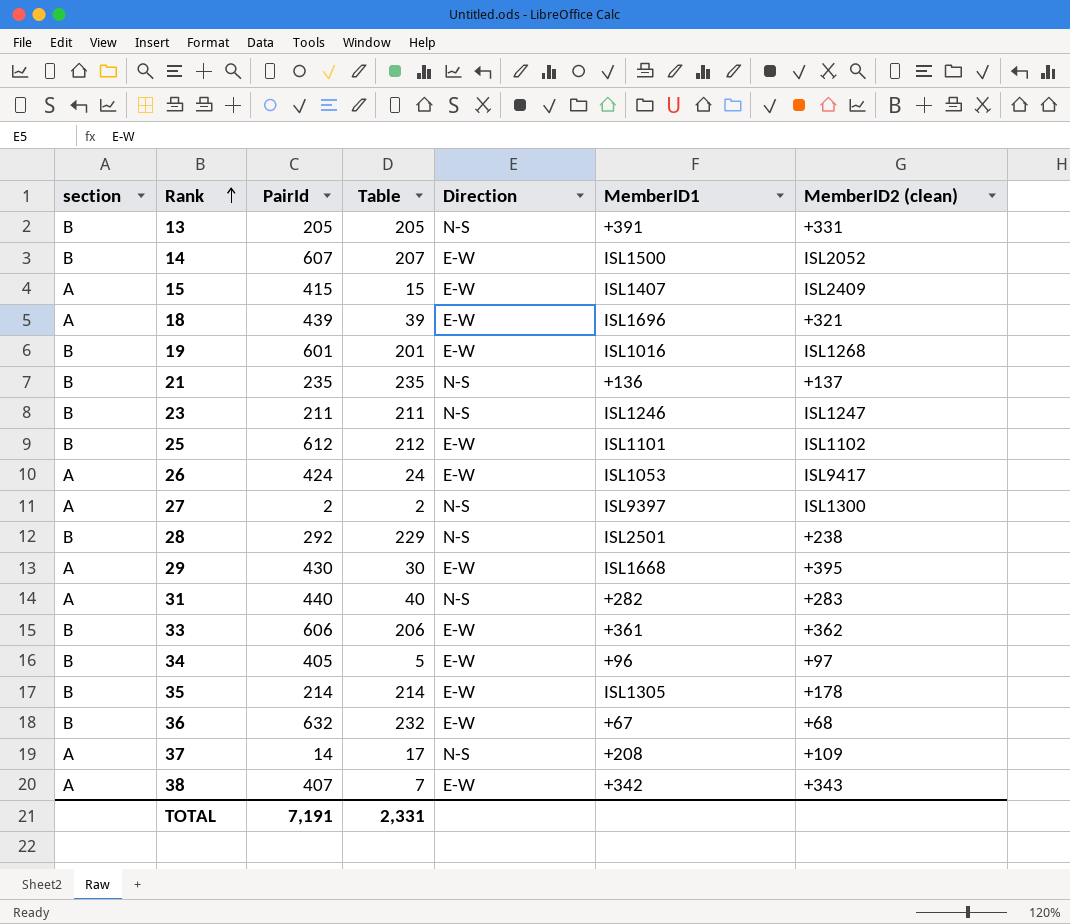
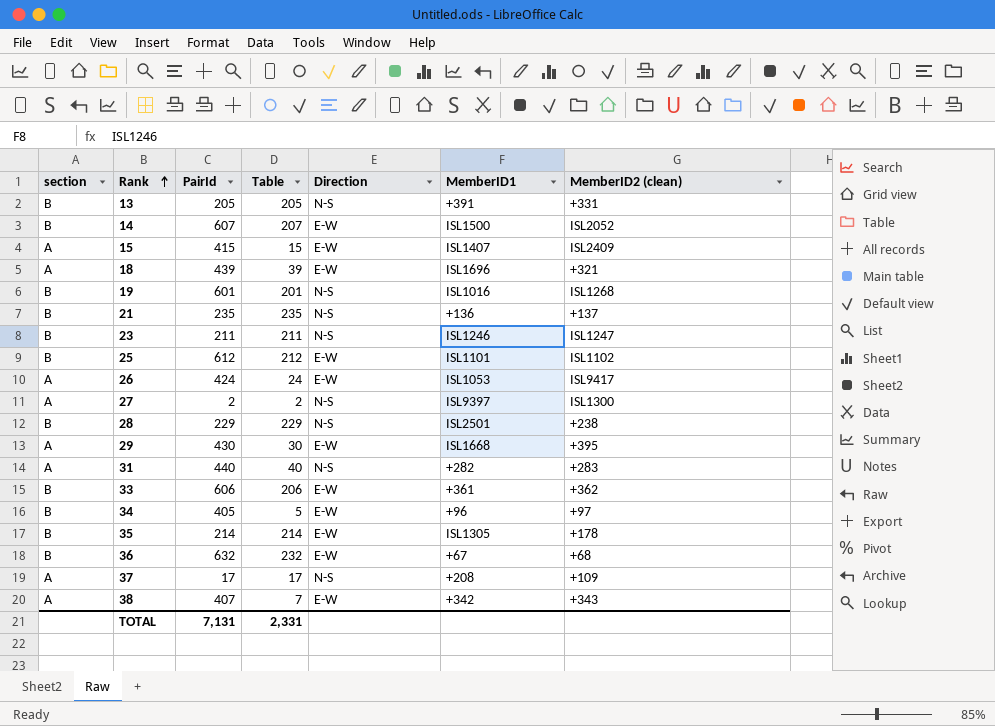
19 | Direction: E-W -> N-S
28 | PairId: 292 -> 229
37 | PairId: 14 -> 17
TOTAL | PairId: 7,191 -> 7,131

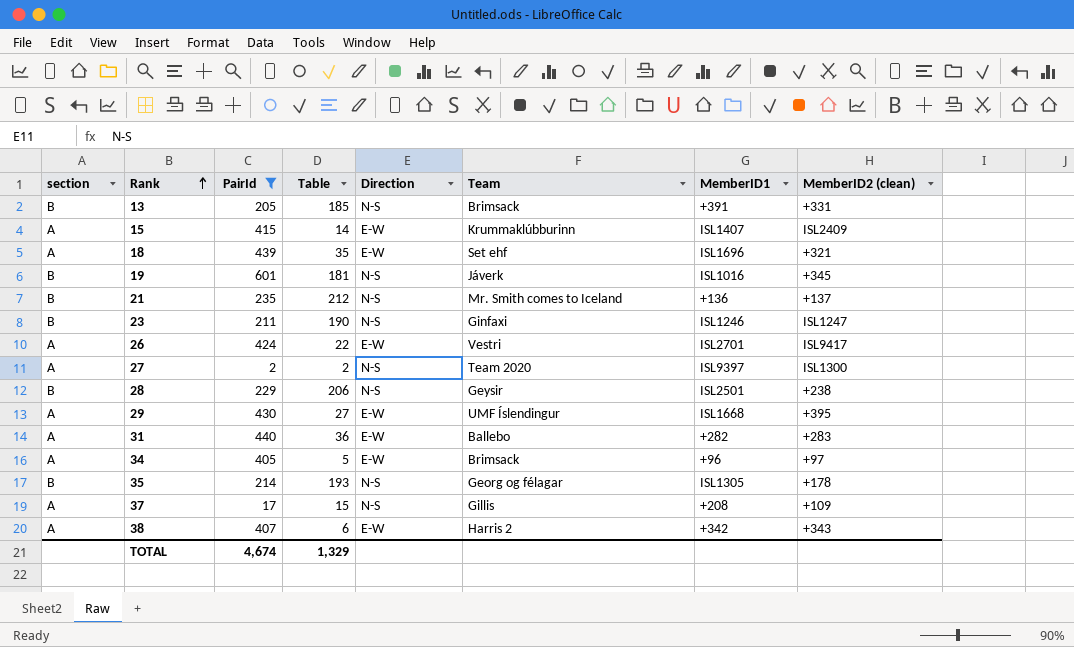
filter: none -> PairId <= 601
column Team | position: none -> 6
13 | Table: 205 -> 185
15 | Table: 15 -> 14
18 | Table: 39 -> 35
19 | Table: 201 -> 181
19 | MemberID2 (clean): ISL1268 -> +345
21 | Table: 235 -> 212
23 | Table: 211 -> 190
26 | Table: 24 -> 22
26 | MemberID1: ISL1053 -> ISL2701
28 | Table: 229 -> 206
29 | Table: 30 -> 27
31 | Table: 40 -> 36
31 | Direction: N-S -> E-W
34 | section: B -> A
35 | Table: 214 -> 193
35 | Direction: E-W -> N-S
37 | Table: 17 -> 15
38 | Table: 7 -> 6
TOTAL | PairId: 7,131 -> 4,674
TOTAL | Table: 2,331 -> 1,329

